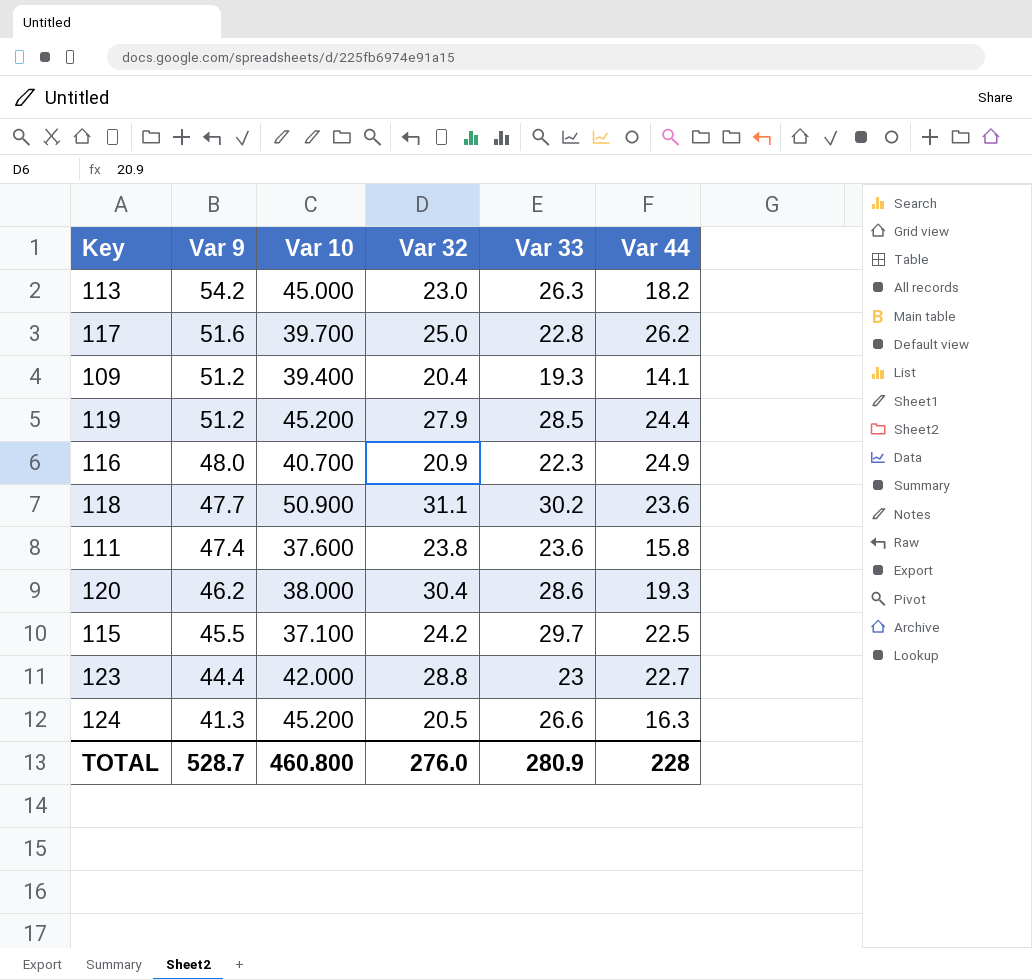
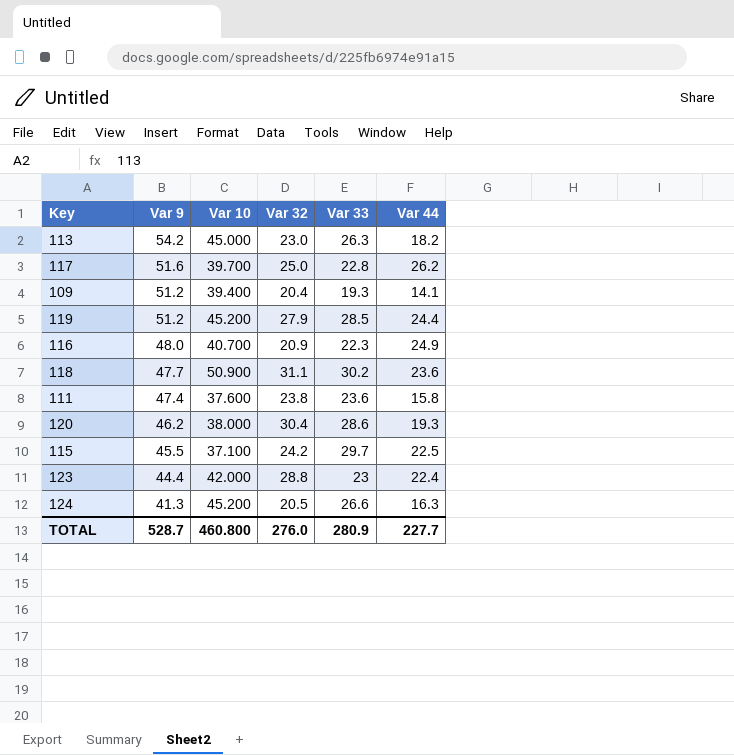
123 | Var 44: 22.7 -> 22.4
TOTAL | Var 44: 228 -> 227.7

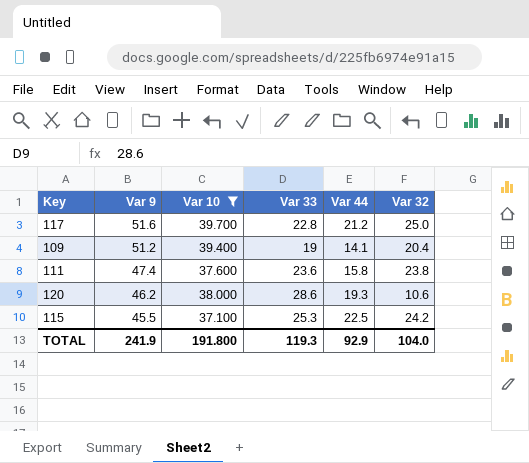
filter: none -> Var 10 <= 39.700
column Var 32 | position: 4 -> 6
117 | Var 44: 26.2 -> 21.2
109 | Var 33: 19.3 -> 19
120 | Var 32: 30.4 -> 10.6
115 | Var 33: 29.7 -> 25.3
TOTAL | Var 9: 528.7 -> 241.9
TOTAL | Var 10: 460.800 -> 191.800
TOTAL | Var 33: 280.9 -> 119.3
TOTAL | Var 44: 227.7 -> 92.9
TOTAL | Var 32: 276.0 -> 104.0

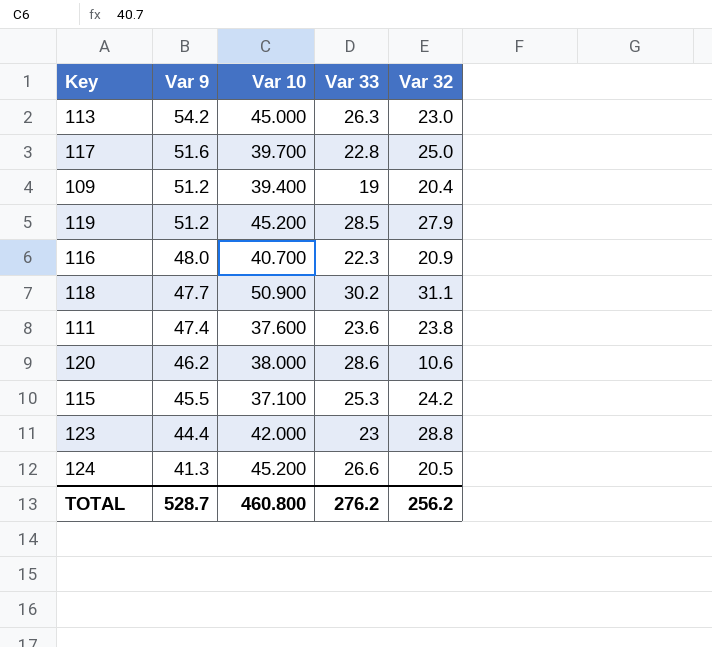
filter: Var 10 <= 39.700 -> none
column Var 44 | position: 5 -> none
TOTAL | Var 9: 241.9 -> 528.7
TOTAL | Var 10: 191.800 -> 460.800
TOTAL | Var 33: 119.3 -> 276.2
TOTAL | Var 32: 104.0 -> 256.2

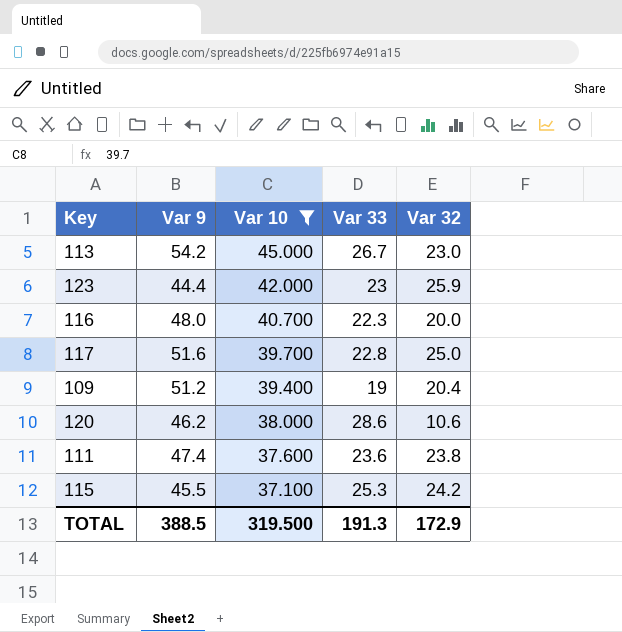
filter: none -> Var 10 <= 45.000
row order: Var 9 descending -> Var 10 descending
113 | Var 33: 26.3 -> 26.7
123 | Var 32: 28.8 -> 25.9
116 | Var 32: 20.9 -> 20.0
TOTAL | Var 9: 528.7 -> 388.5
TOTAL | Var 10: 460.800 -> 319.500
TOTAL | Var 33: 276.2 -> 191.3
TOTAL | Var 32: 256.2 -> 172.9

